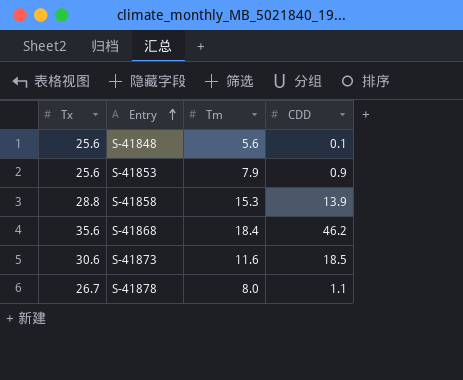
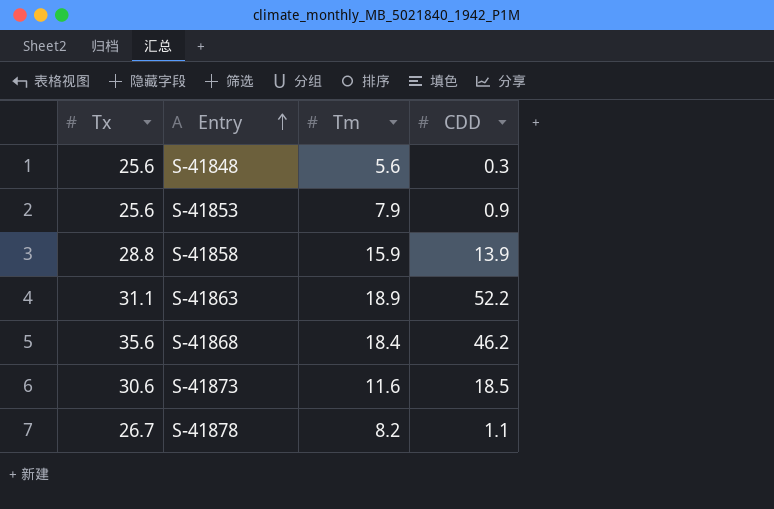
S-41848 | CDD: 0.1 -> 0.3
S-41858 | Tm: 15.3 -> 15.9
row S-41863: none -> 31.1 | 18.9 | 52.2
S-41878 | Tm: 8.0 -> 8.2

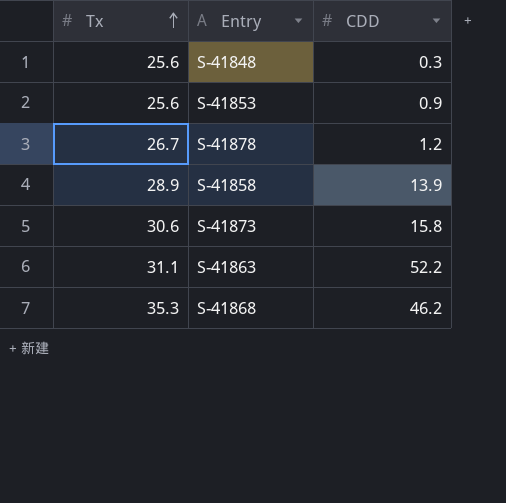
row order: Entry ascending -> Tx ascending
column Tm | position: 3 -> none
S-41878 | CDD: 1.1 -> 1.2
S-41858 | Tx: 28.8 -> 28.9
S-41873 | CDD: 18.5 -> 15.8
S-41868 | Tx: 35.6 -> 35.3

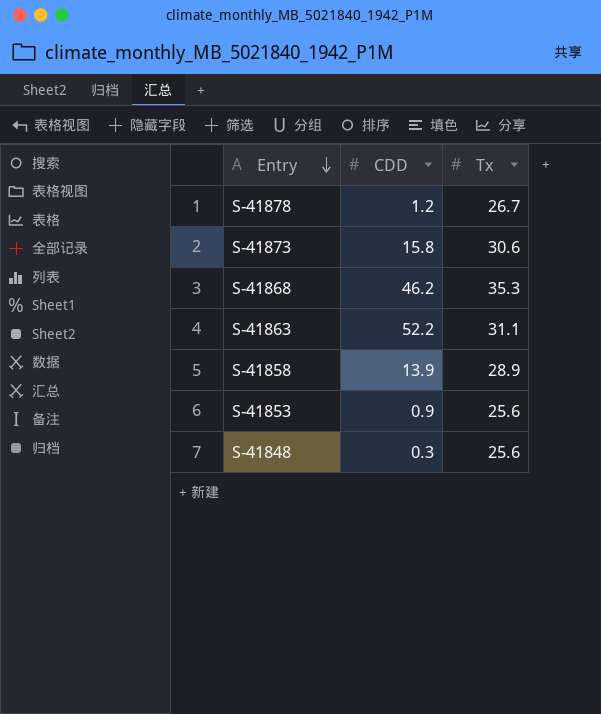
row order: Tx ascending -> Entry descending
column Tx | position: 1 -> 3

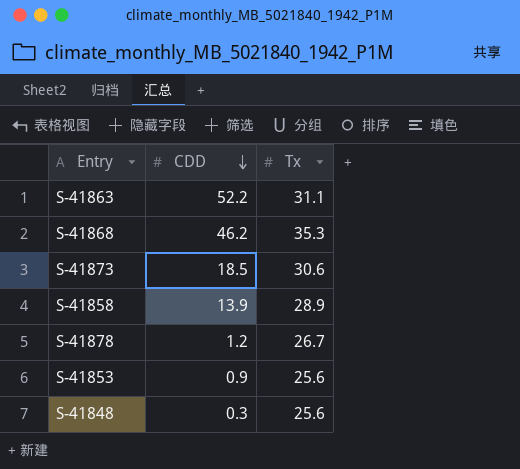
row order: Entry descending -> CDD descending
S-41873 | CDD: 15.8 -> 18.5

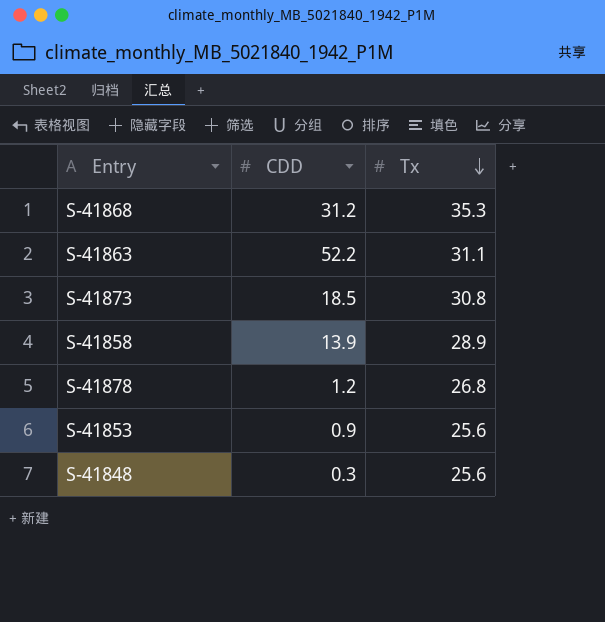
row order: CDD descending -> Tx descending
S-41868 | CDD: 46.2 -> 31.2
S-41873 | Tx: 30.6 -> 30.8
S-41878 | Tx: 26.7 -> 26.8

